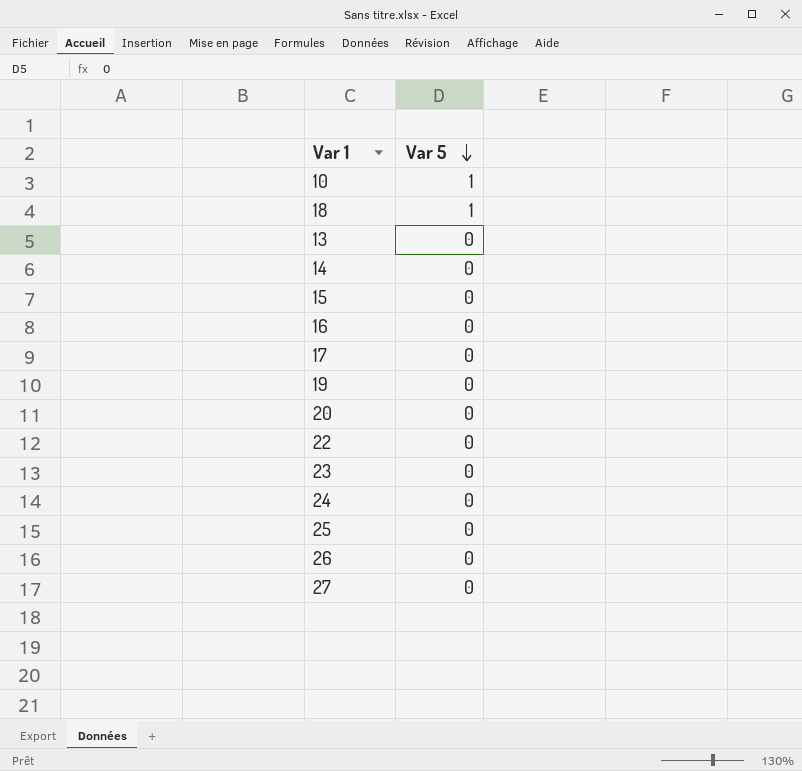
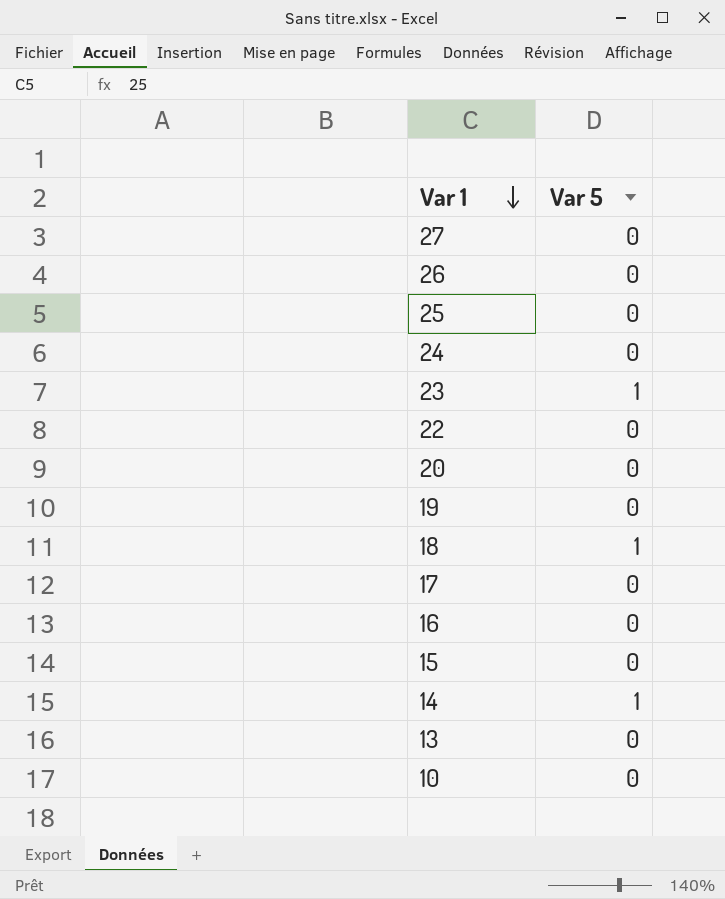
row order: Var 5 descending -> Var 1 descending
23 | Var 5: 0 -> 1
14 | Var 5: 0 -> 1
10 | Var 5: 1 -> 0

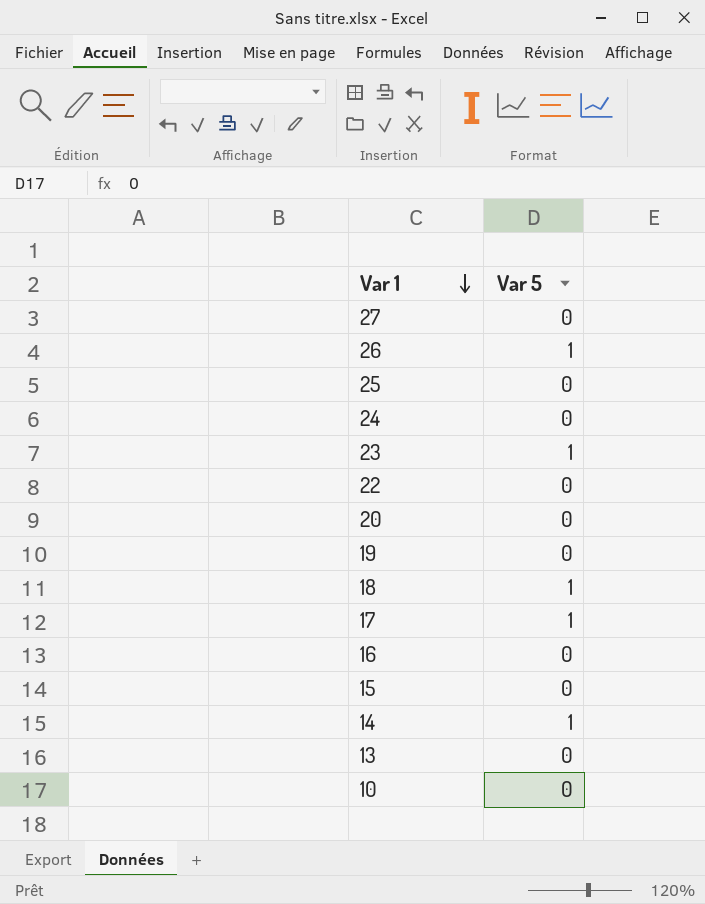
26 | Var 5: 0 -> 1
17 | Var 5: 0 -> 1

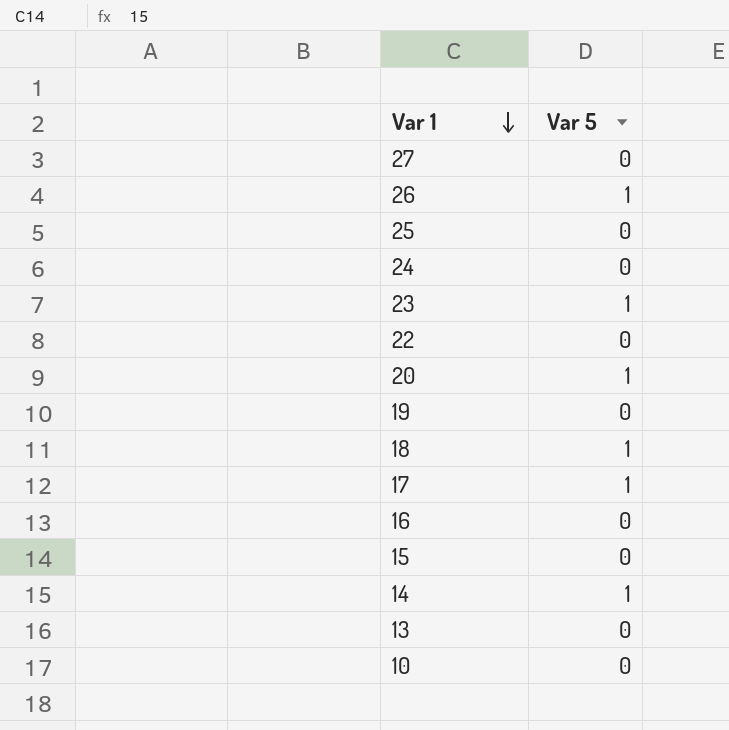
20 | Var 5: 0 -> 1

